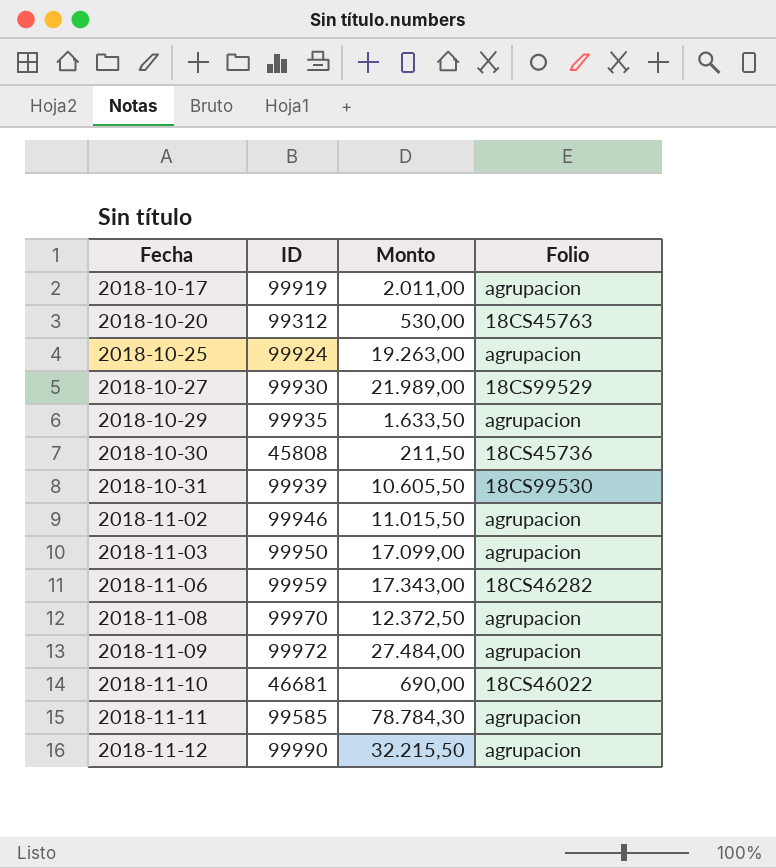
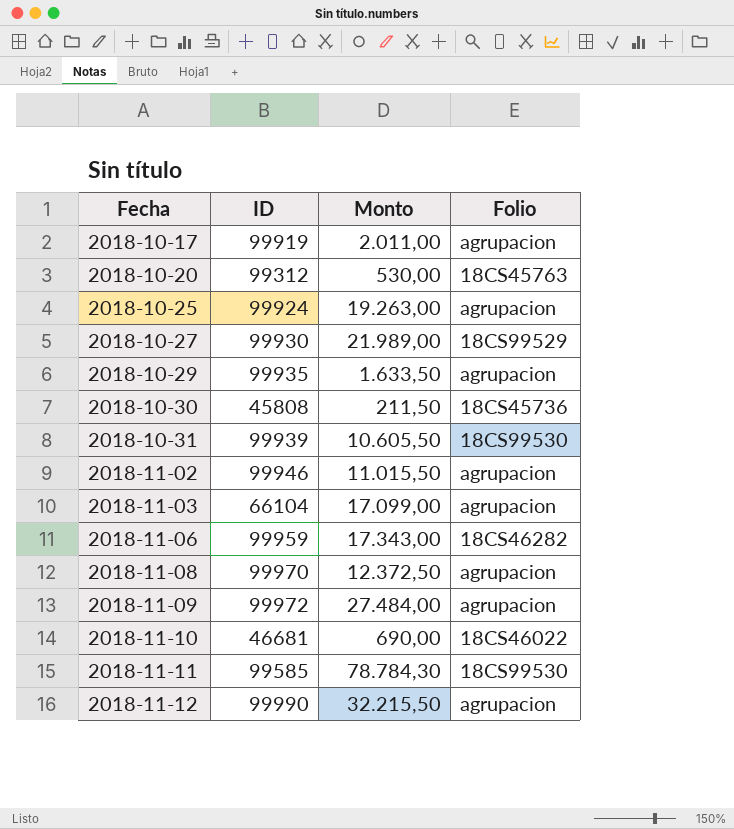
2018-11-03 | ID: 99950 -> 66104
2018-11-11 | Folio: agrupacion -> 18CS99530

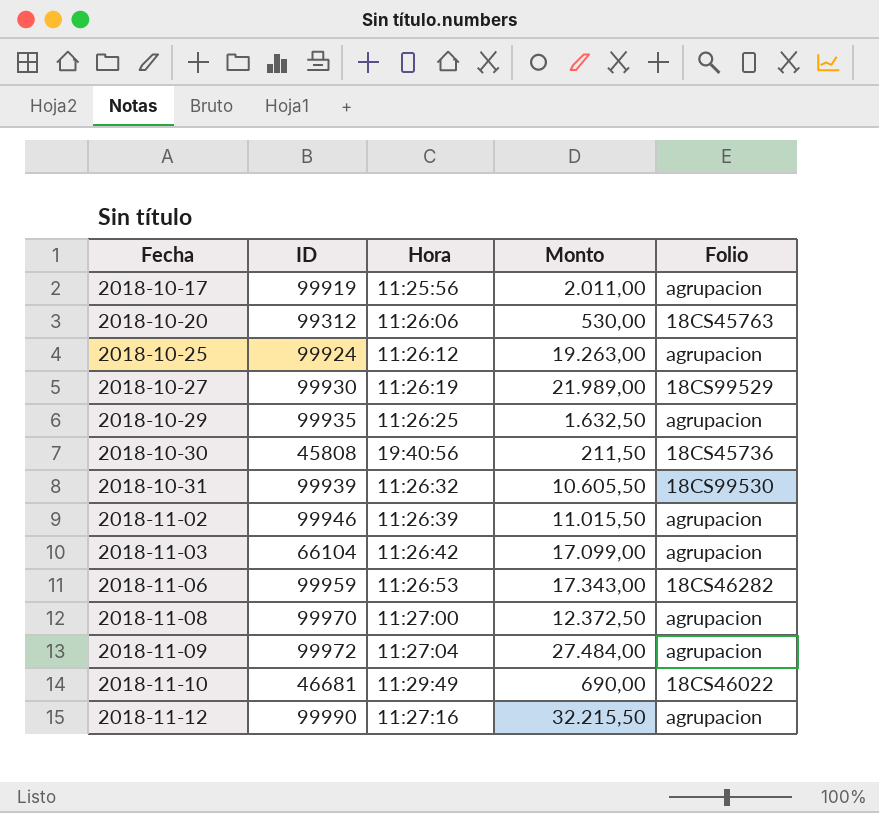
column Hora | position: none -> 3
row 2018-11-11: 99585 | 78.784,30 | 18CS99530 -> none
2018-10-29 | Monto: 1.633,50 -> 1.632,50

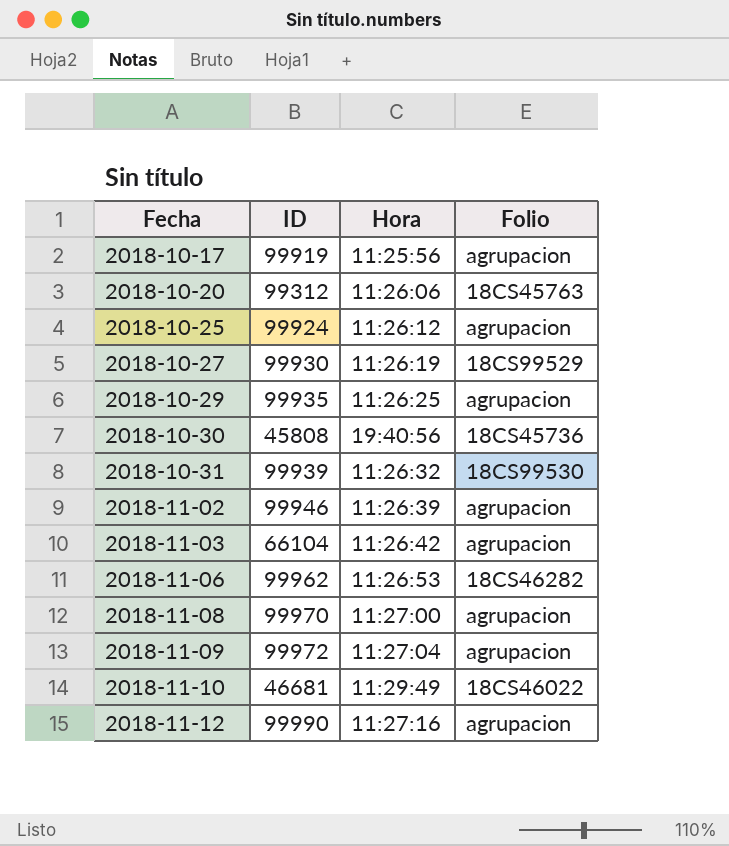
column Monto | position: 4 -> none
2018-11-06 | ID: 99959 -> 99962

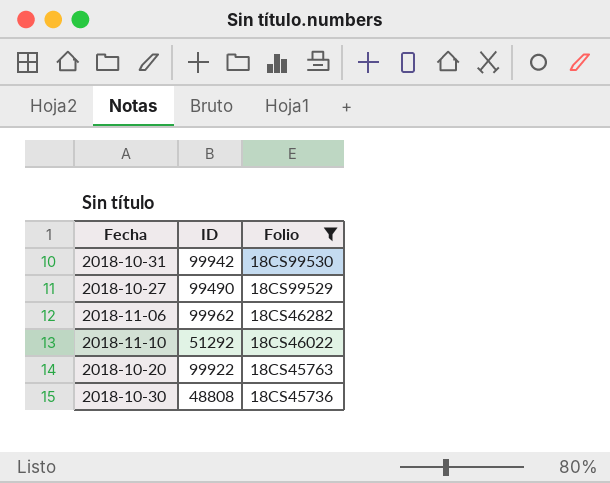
filter: none -> Folio != agrupacion
row order: Fecha ascending -> Folio descending
column Hora | position: 3 -> none
2018-10-31 | ID: 99939 -> 99942
2018-10-27 | ID: 99930 -> 99490
2018-11-10 | ID: 46681 -> 51292
2018-10-20 | ID: 99312 -> 99922
2018-10-30 | ID: 45808 -> 48808

